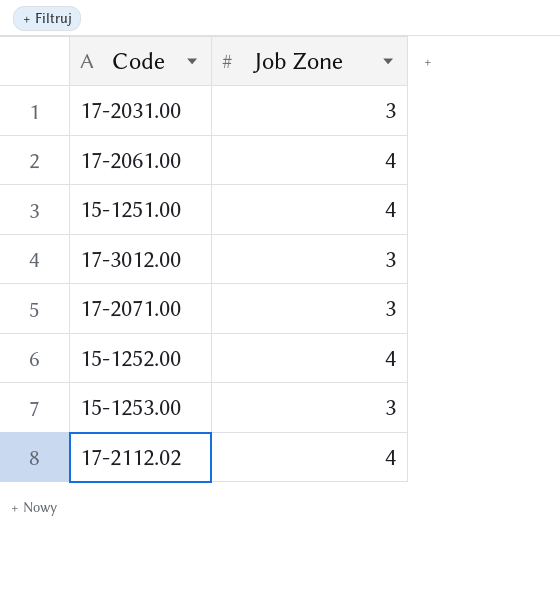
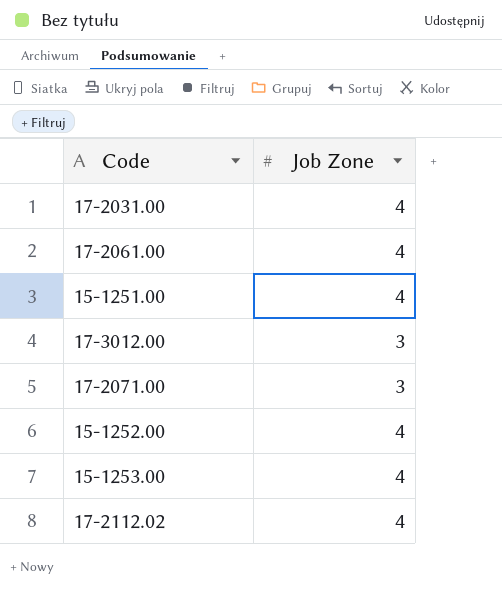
17-2031.00 | Job Zone: 3 -> 4
15-1253.00 | Job Zone: 3 -> 4

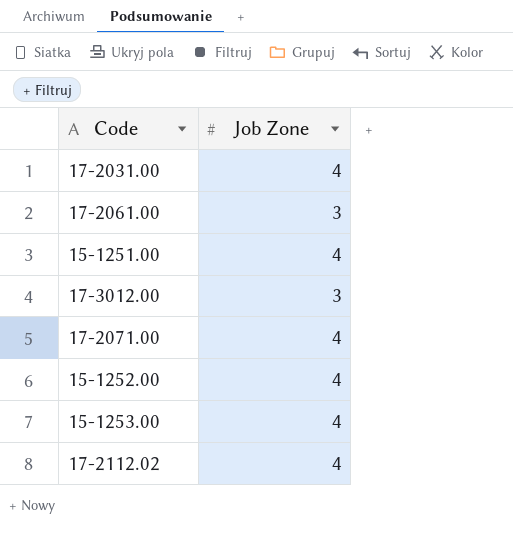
17-2061.00 | Job Zone: 4 -> 3
17-2071.00 | Job Zone: 3 -> 4

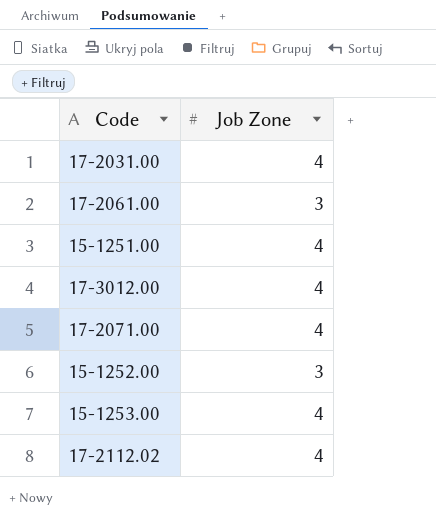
17-3012.00 | Job Zone: 3 -> 4
15-1252.00 | Job Zone: 4 -> 3

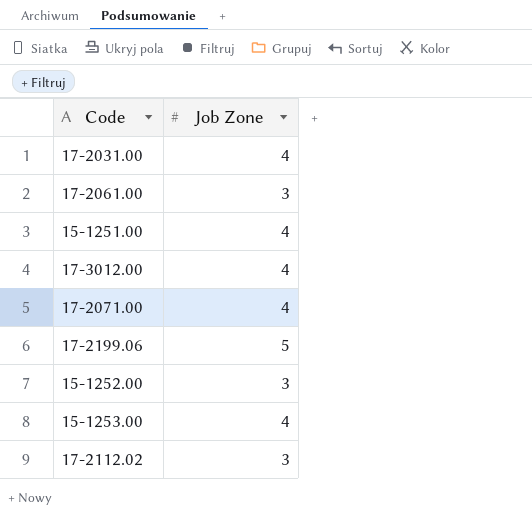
row 17-2199.06: none -> 5
17-2112.02 | Job Zone: 4 -> 3

